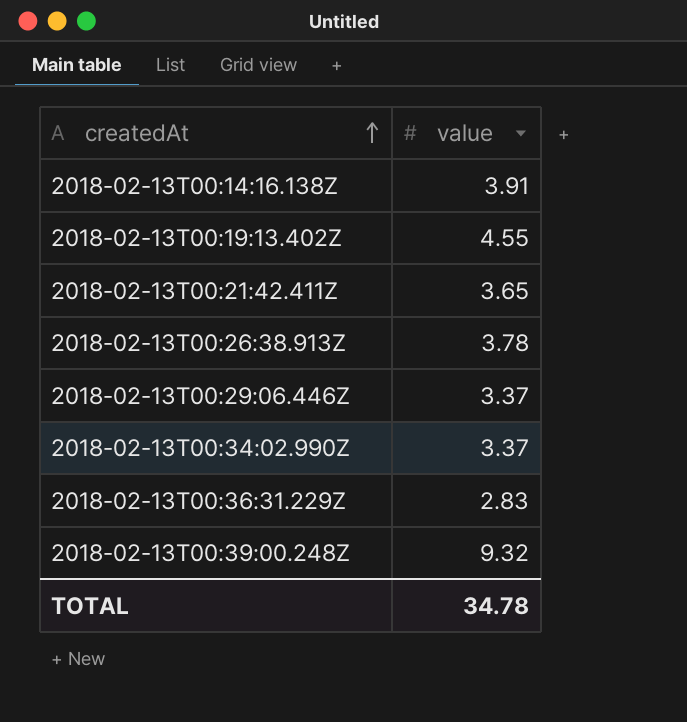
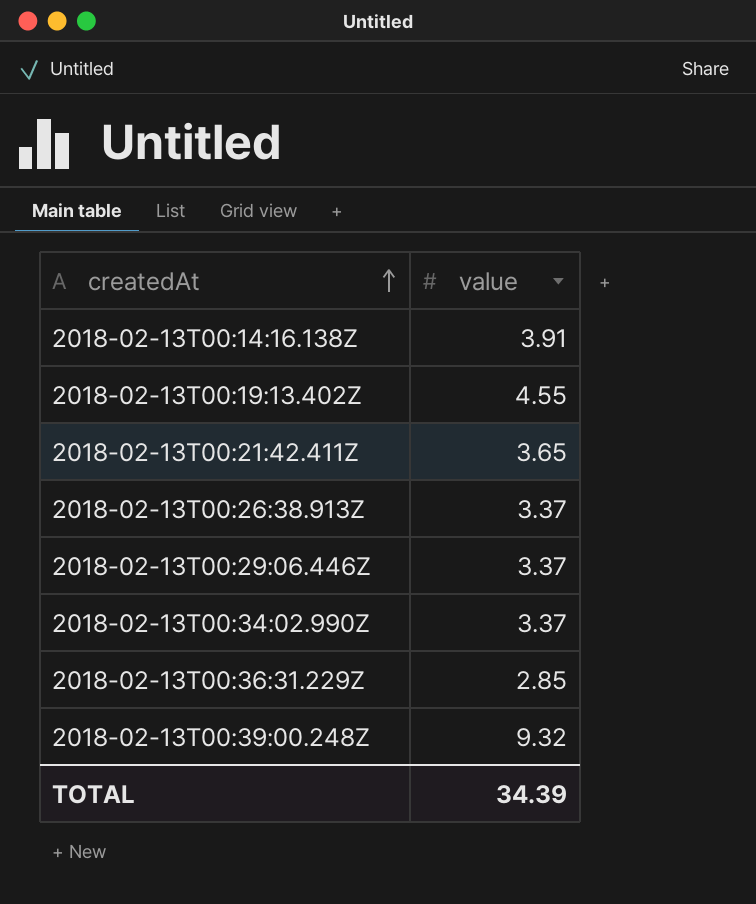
2018-02-13T00:26:38.913Z | value: 3.78 -> 3.37
2018-02-13T00:36:31.229Z | value: 2.83 -> 2.85
TOTAL | value: 34.78 -> 34.39

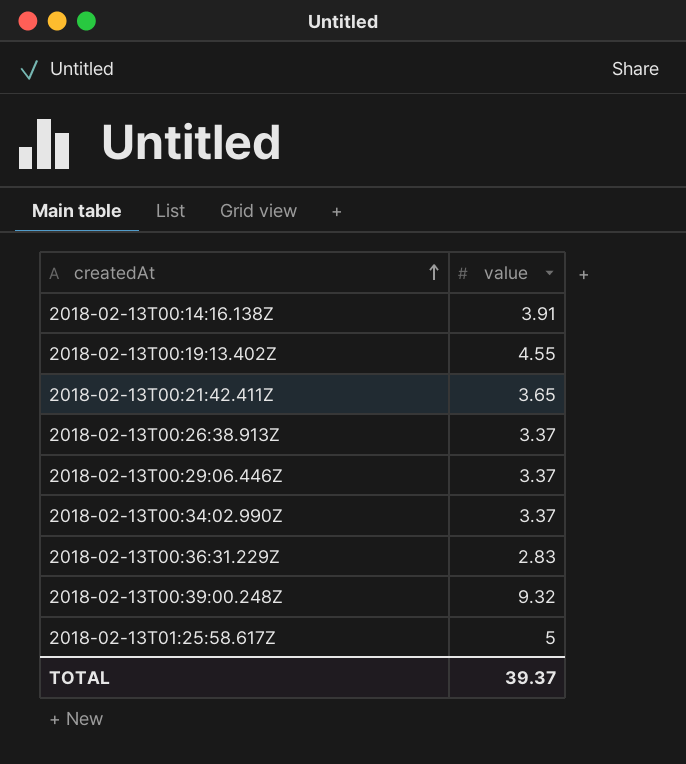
2018-02-13T00:36:31.229Z | value: 2.85 -> 2.83
row 2018-02-13T01:25:58.617Z: none -> 5
TOTAL | value: 34.39 -> 39.37

